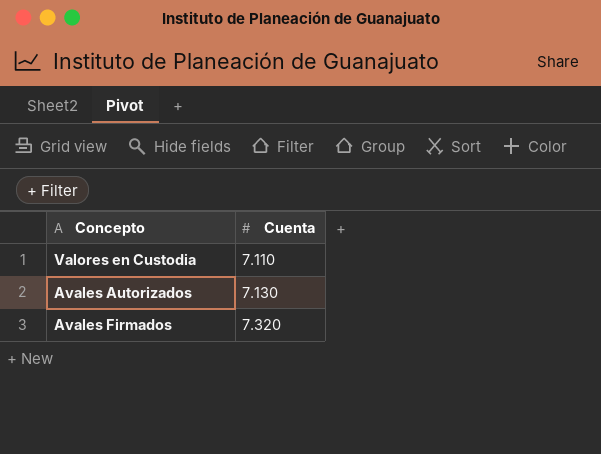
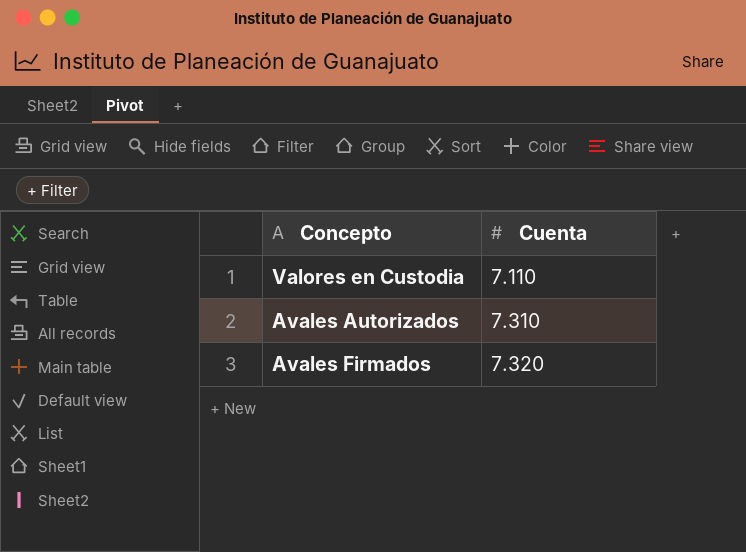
Avales Autorizados | Cuenta: 7.130 -> 7.310

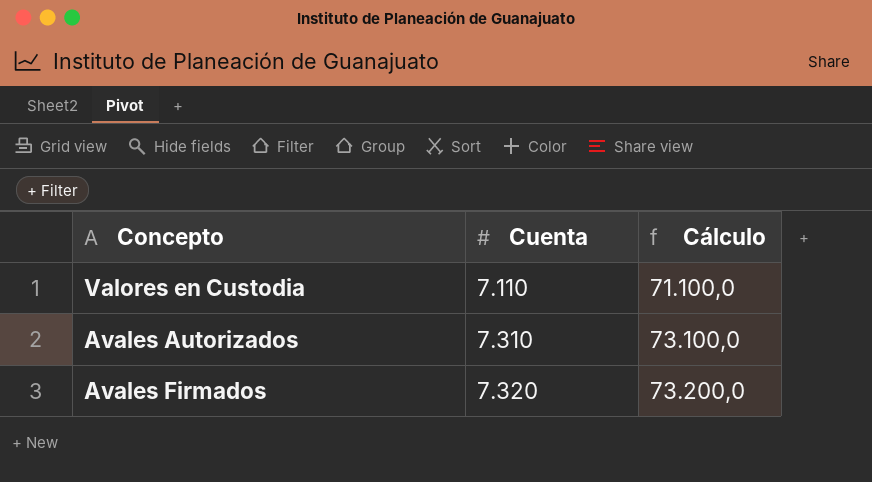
column Cálculo | formula: none -> [Cuenta] * 10

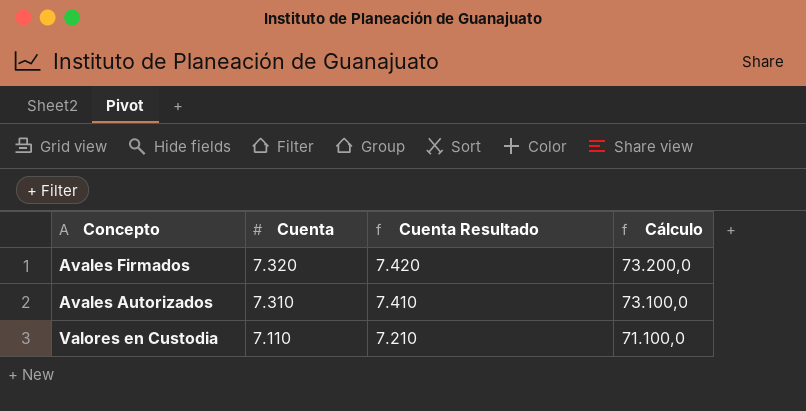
row order: Cuenta ascending -> Cuenta descending
column Cuenta Resultado | formula: none -> [Cuenta] + 100

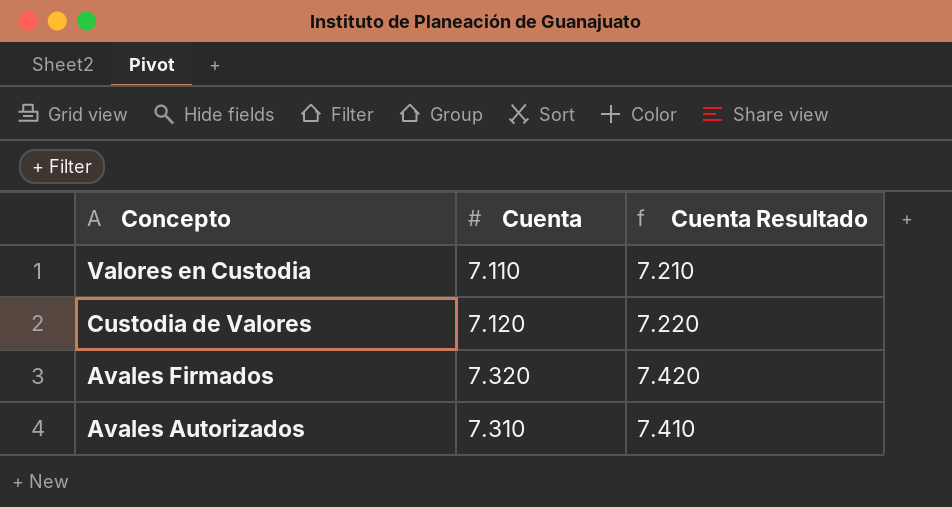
row order: Cuenta descending -> Concepto descending
column Cálculo | formula: [Cuenta] * 10 -> none
row Custodia de Valores: none -> 7.120 | 7.220

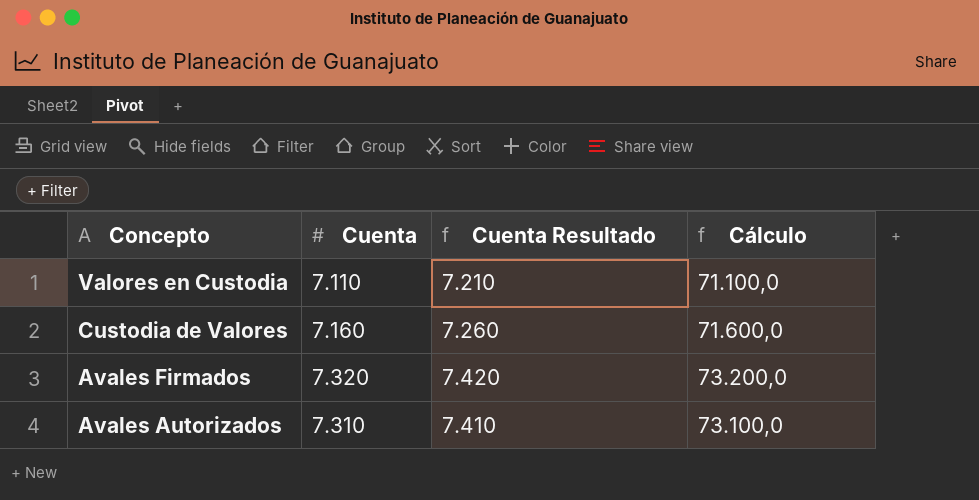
column Cálculo | formula: none -> [Cuenta] * 10
Custodia de Valores | Cuenta: 7.120 -> 7.160
Custodia de Valores | Cuenta Resultado: 7.220 -> 7.260

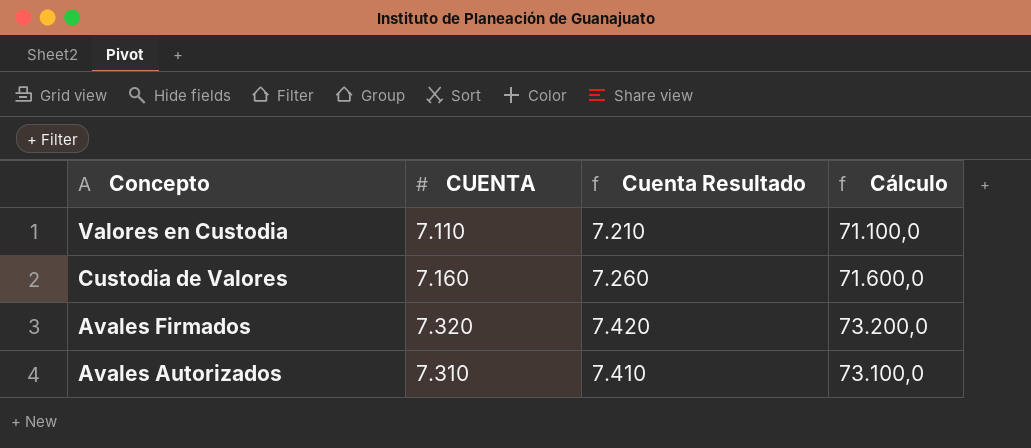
column name: Cuenta -> CUENTA

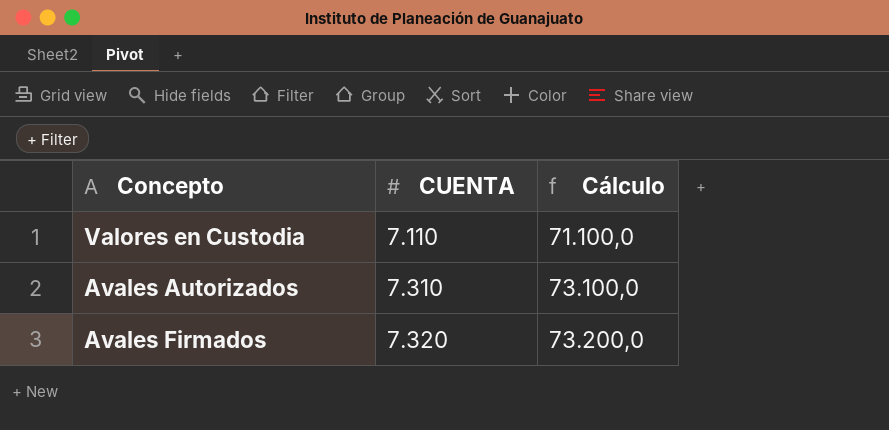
row order: Concepto descending -> CUENTA ascending
column Cuenta Resultado | formula: [CUENTA] + 100 -> none
row Custodia de Valores: 7.160 | 7.260 | 71.600,0 -> none

